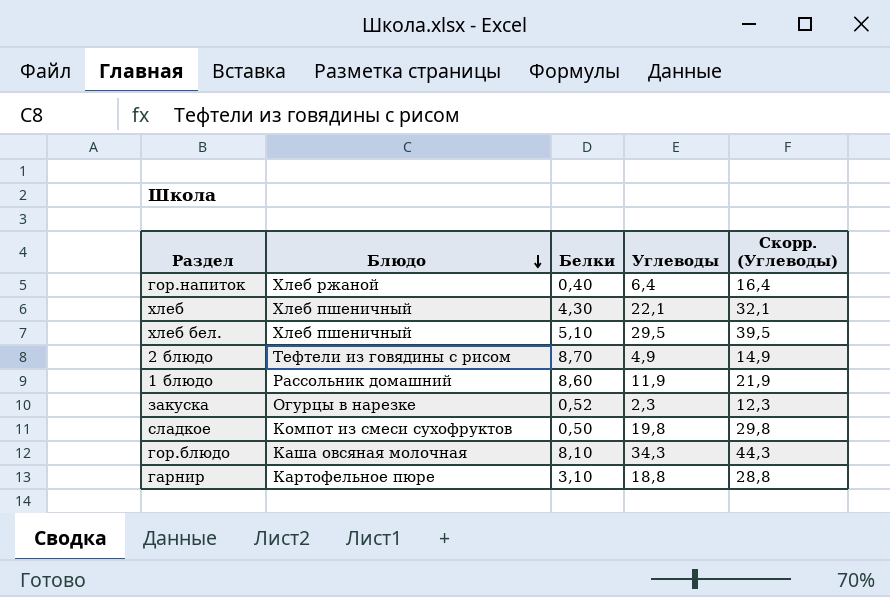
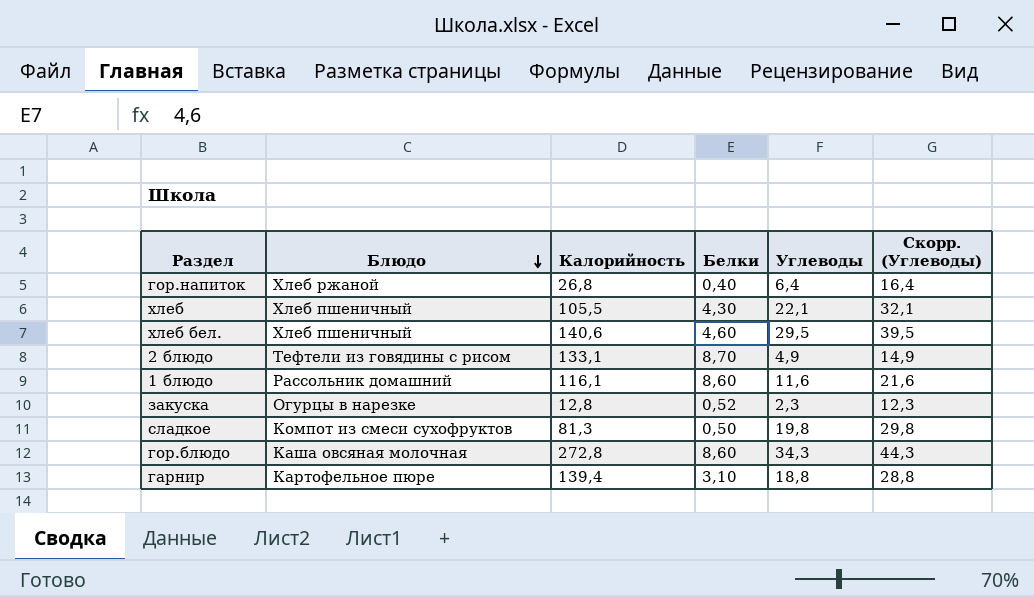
column Калорийность | position: none -> 3
хлеб бел. | Белки: 5,10 -> 4,60
1 блюдо | Углеводы: 11,9 -> 11,6
1 блюдо | Скорр. (Углеводы): 21,9 -> 21,6
гор.блюдо | Белки: 8,10 -> 8,60

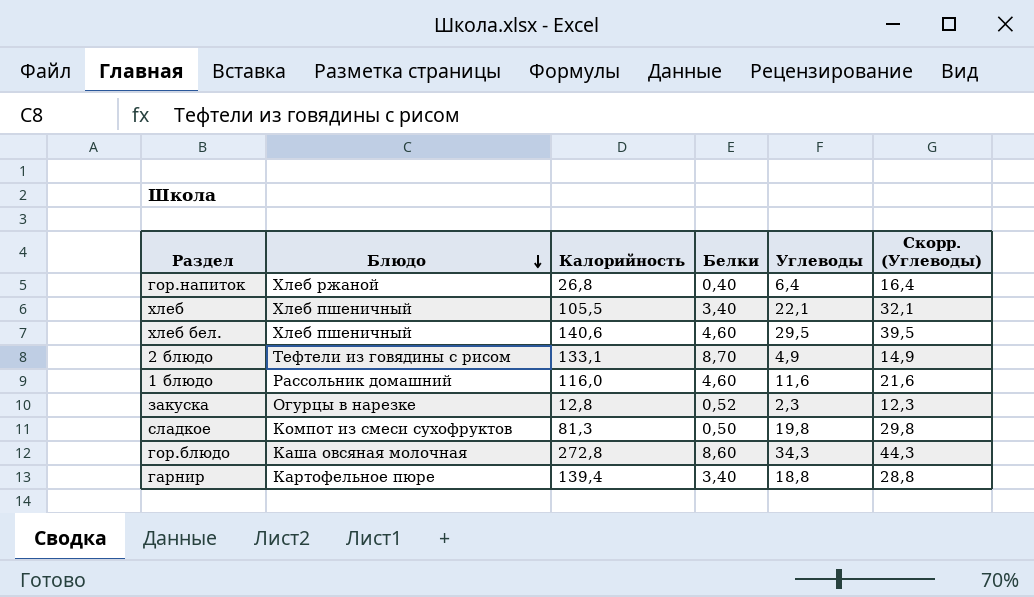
хлеб | Белки: 4,30 -> 3,40
1 блюдо | Калорийность: 116,1 -> 116,0
1 блюдо | Белки: 8,60 -> 4,60
гарнир | Белки: 3,10 -> 3,40

